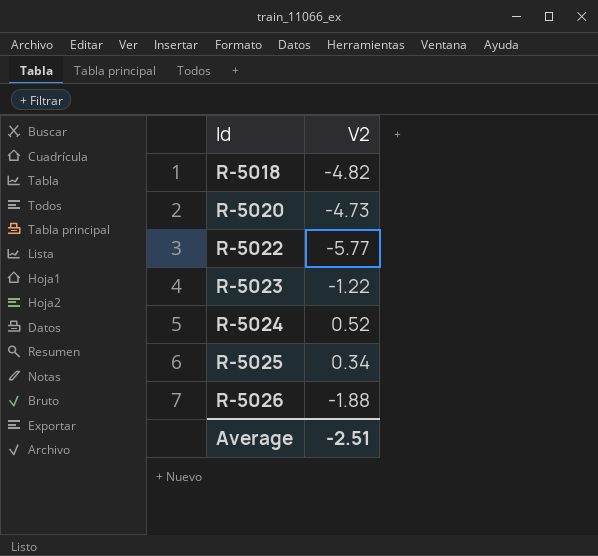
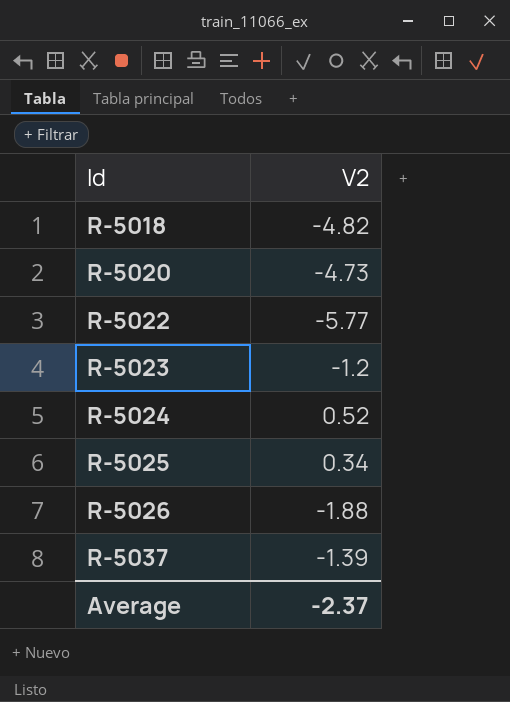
R-5023 | V2: -1.22 -> -1.2
row R-5037: none -> -1.39
Average | V2: -2.51 -> -2.37

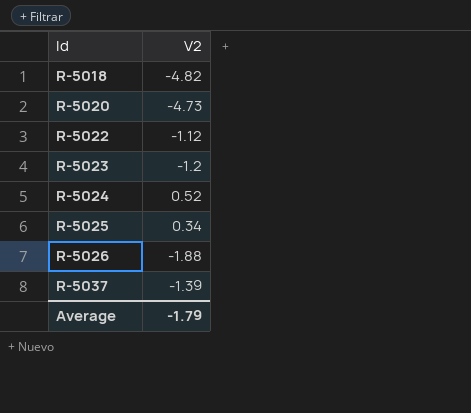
R-5022 | V2: -5.77 -> -1.12
Average | V2: -2.37 -> -1.79

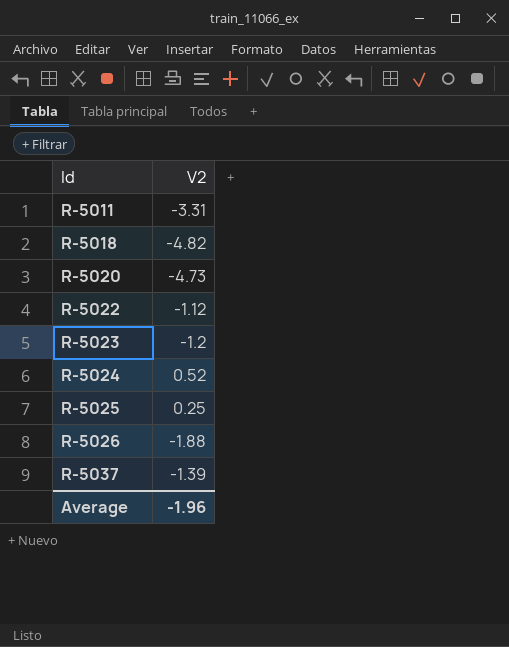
row R-5011: none -> -3.31
R-5025 | V2: 0.34 -> 0.25
Average | V2: -1.79 -> -1.96

